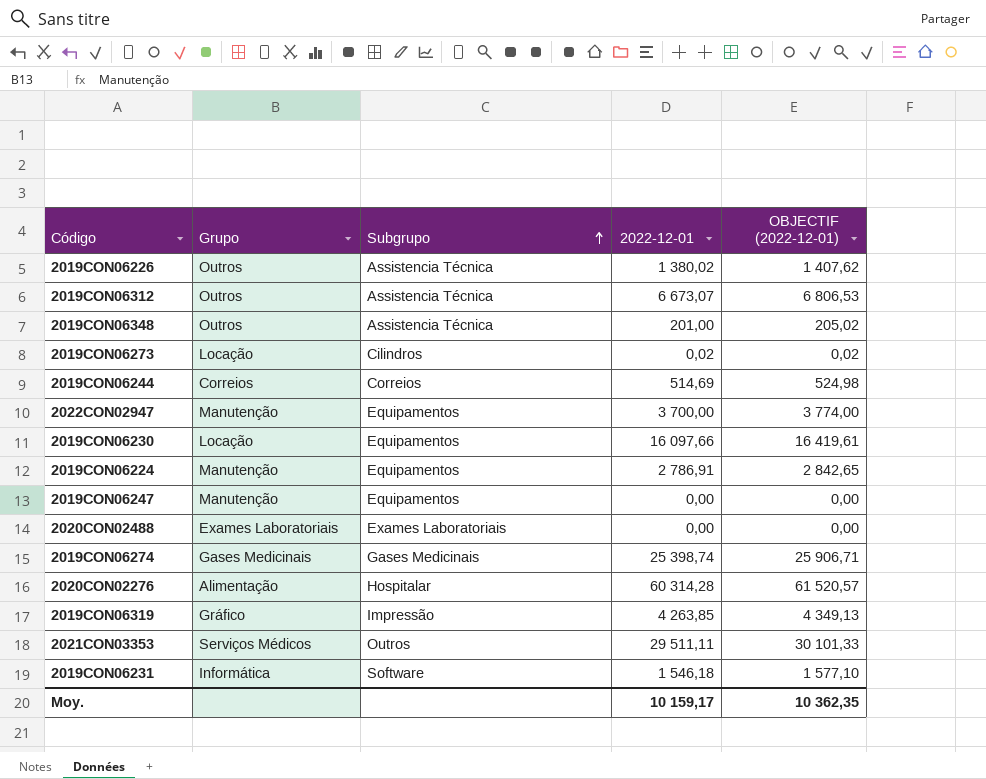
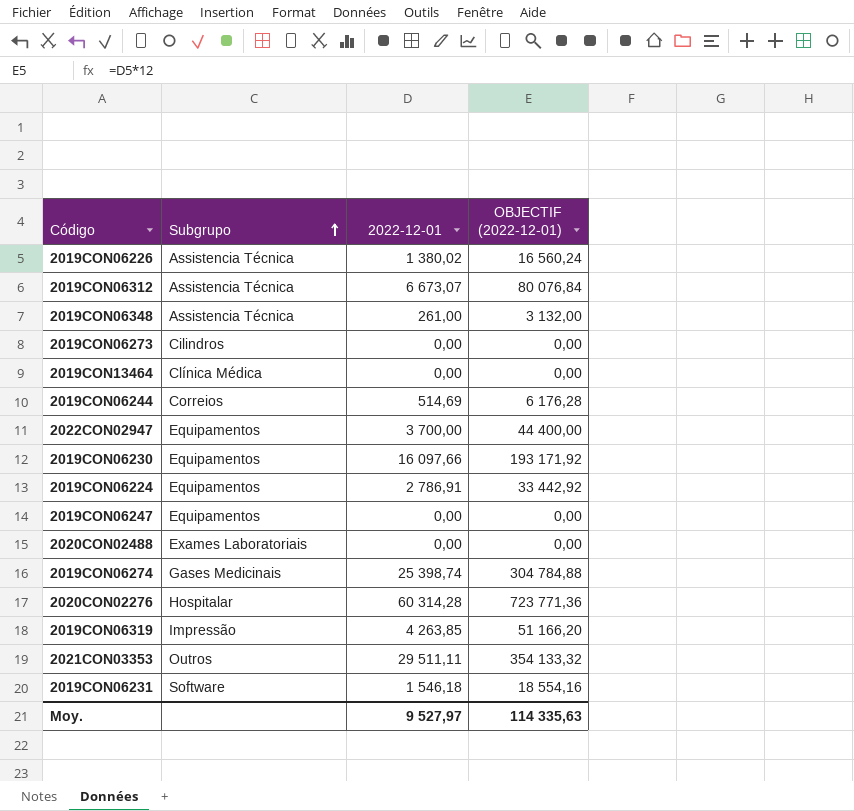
column Grupo | position: 2 -> none
column OBJECTIF (2022-12-01) | formula: [2022-12-01] * 1,02 -> [2022-12-01] * 12
2019CON06348 | 2022-12-01: 201,00 -> 261,00
2019CON06273 | 2022-12-01: 0,02 -> 0,00
row 2019CON13464: none -> Clínica Médica | 0,00 | 0,00
Moy. | 2022-12-01: 10 159,17 -> 9 527,97
Moy. | OBJECTIF (2022-12-01): 10 362,35 -> 114 335,63

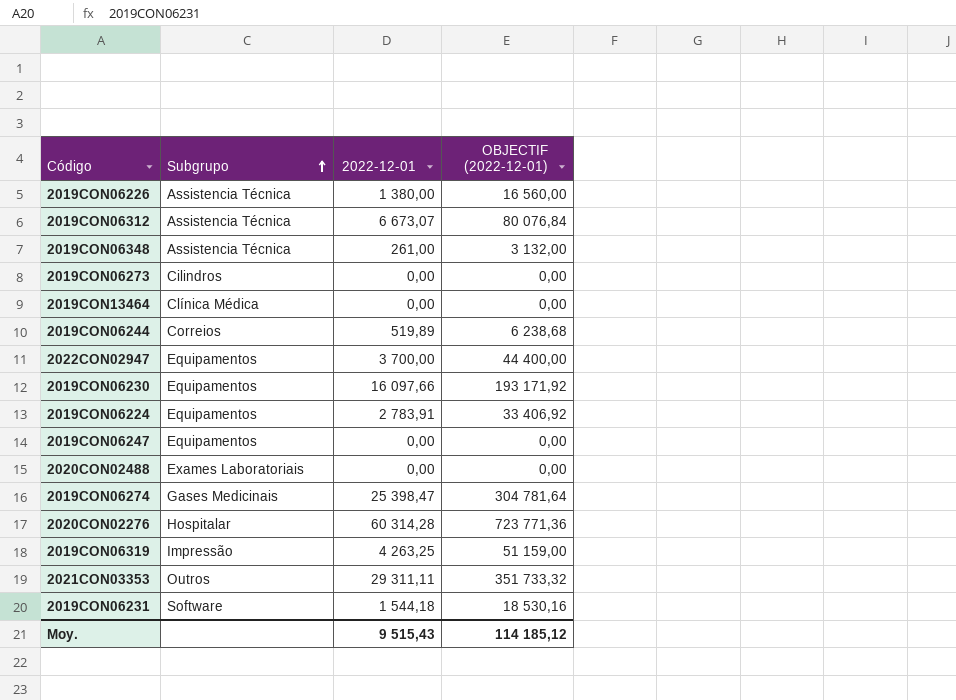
2019CON06226 | 2022-12-01: 1 380,02 -> 1 380,00
2019CON06226 | OBJECTIF (2022-12-01): 16 560,24 -> 16 560,00
2019CON06244 | 2022-12-01: 514,69 -> 519,89
2019CON06244 | OBJECTIF (2022-12-01): 6 176,28 -> 6 238,68
2019CON06224 | 2022-12-01: 2 786,91 -> 2 783,91
2019CON06224 | OBJECTIF (2022-12-01): 33 442,92 -> 33 406,92
2019CON06274 | 2022-12-01: 25 398,74 -> 25 398,47
2019CON06274 | OBJECTIF (2022-12-01): 304 784,88 -> 304 781,64
2019CON06319 | 2022-12-01: 4 263,85 -> 4 263,25
2019CON06319 | OBJECTIF (2022-12-01): 51 166,20 -> 51 159,00
2021CON03353 | 2022-12-01: 29 511,11 -> 29 311,11
2021CON03353 | OBJECTIF (2022-12-01): 354 133,32 -> 351 733,32
2019CON06231 | 2022-12-01: 1 546,18 -> 1 544,18
2019CON06231 | OBJECTIF (2022-12-01): 18 554,16 -> 18 530,16
Moy. | 2022-12-01: 9 527,97 -> 9 515,43
Moy. | OBJECTIF (2022-12-01): 114 335,63 -> 114 185,12

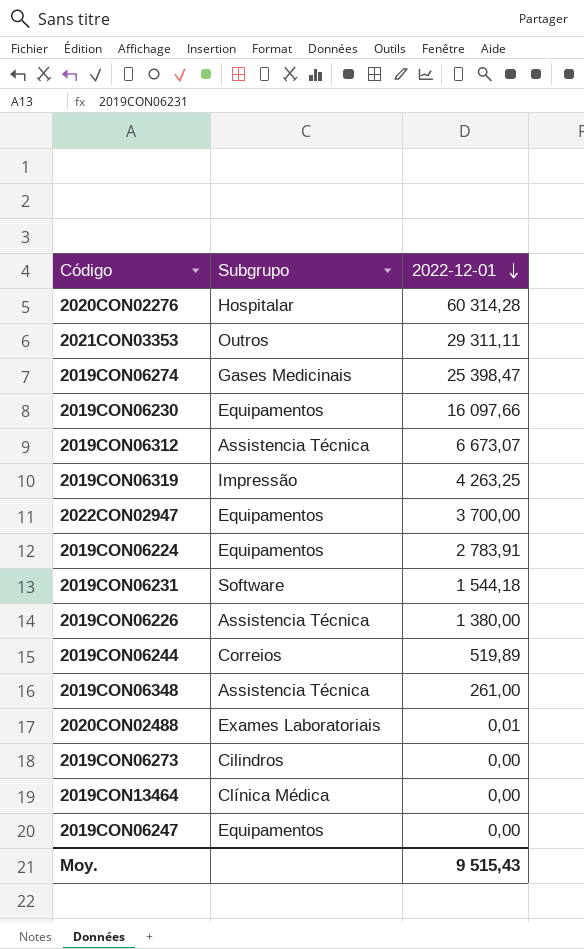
row order: Subgrupo ascending -> 2022-12-01 descending
column OBJECTIF (2022-12-01) | formula: [2022-12-01] * 12 -> none
2020CON02488 | 2022-12-01: 0,00 -> 0,01

